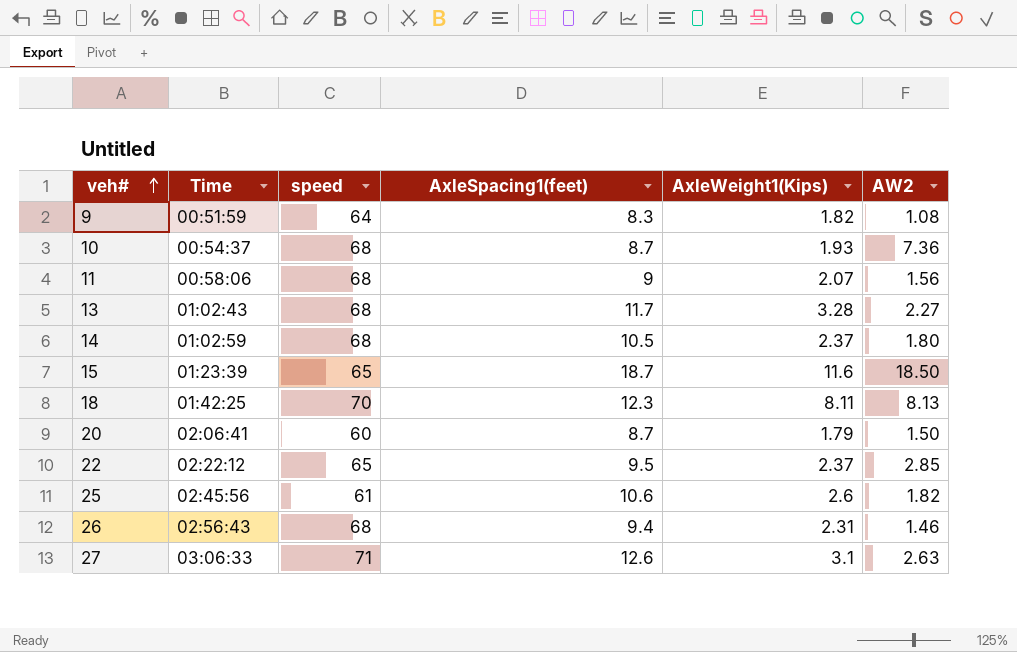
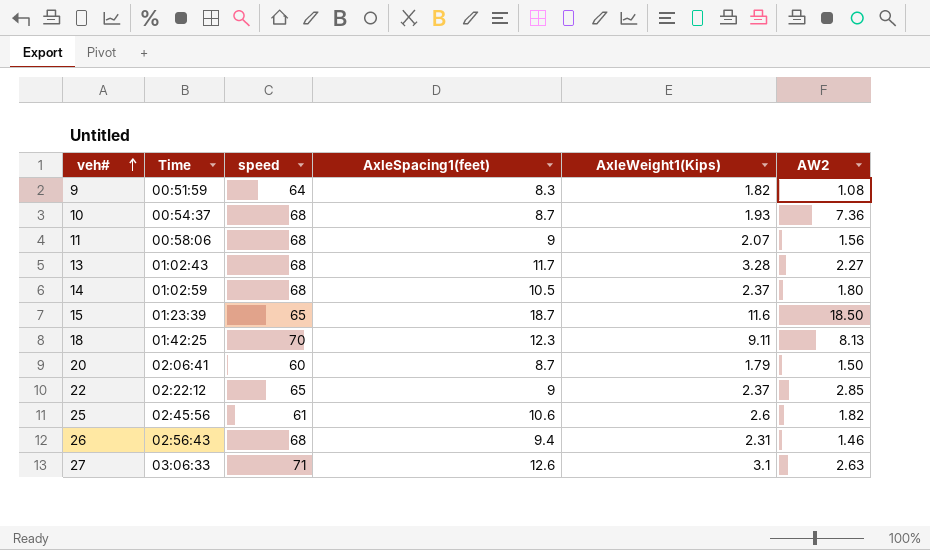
18 | AxleWeight1(Kips): 8.11 -> 9.11
22 | AxleSpacing1(feet): 9.5 -> 9

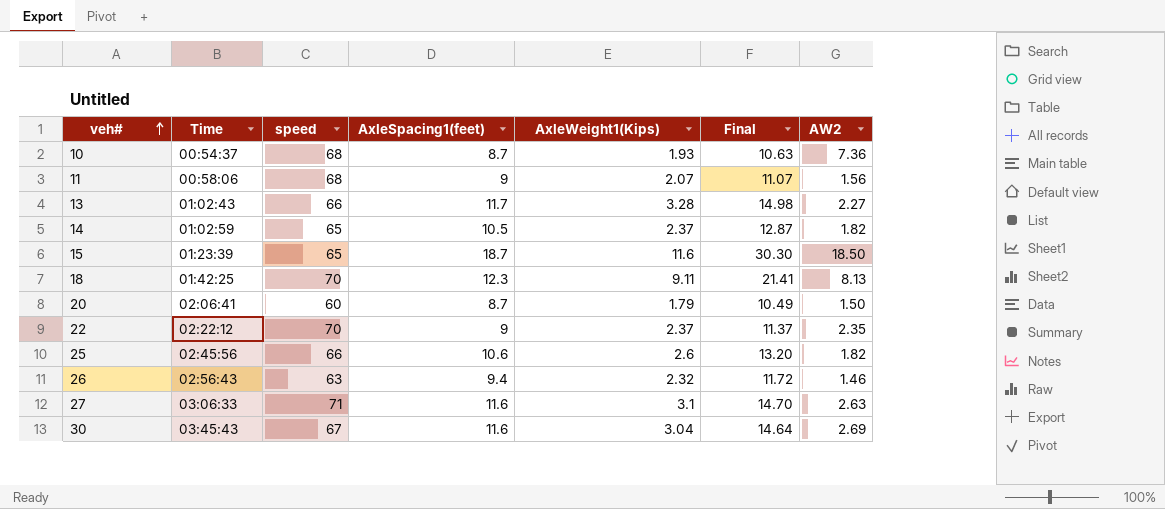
column Final | formula: none -> [AxleSpacing1(feet)] + [AxleWeight1(Kips)]
row 9: 00:51:59 | 64 | 8.3 | 1.82 | 1.08 -> none
13 | speed: 68 -> 66
14 | speed: 68 -> 65
14 | AW2: 1.80 -> 1.82
22 | speed: 65 -> 70
22 | AW2: 2.85 -> 2.35
25 | speed: 61 -> 66
26 | speed: 68 -> 63
26 | AxleWeight1(Kips): 2.31 -> 2.32
27 | AxleSpacing1(feet): 12.6 -> 11.6
row 30: none -> 03:45:43 | 67 | 11.6 | 3.04 | 14.64 | 2.69

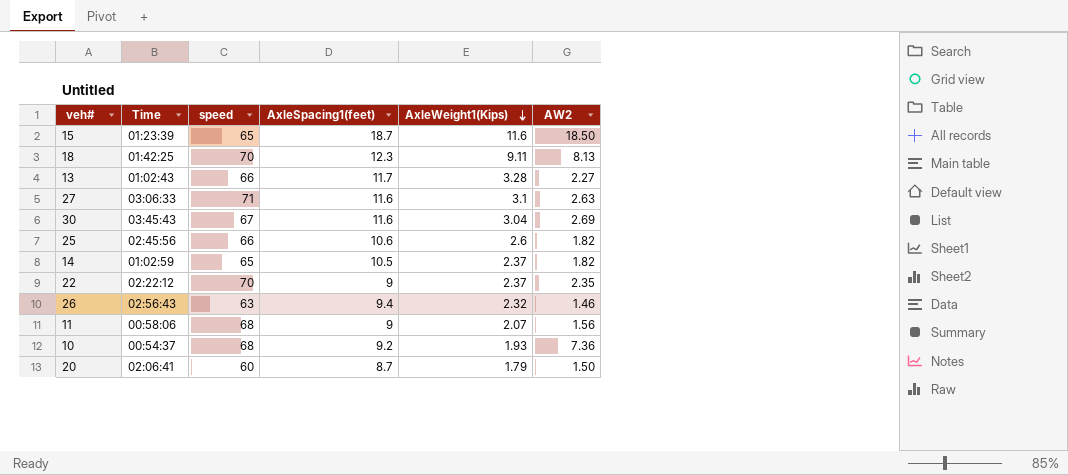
row order: veh# ascending -> AxleWeight1(Kips) descending
column Final | formula: [AxleSpacing1(feet)] + [AxleWeight1(Kips)] -> none
10 | AxleSpacing1(feet): 8.7 -> 9.2

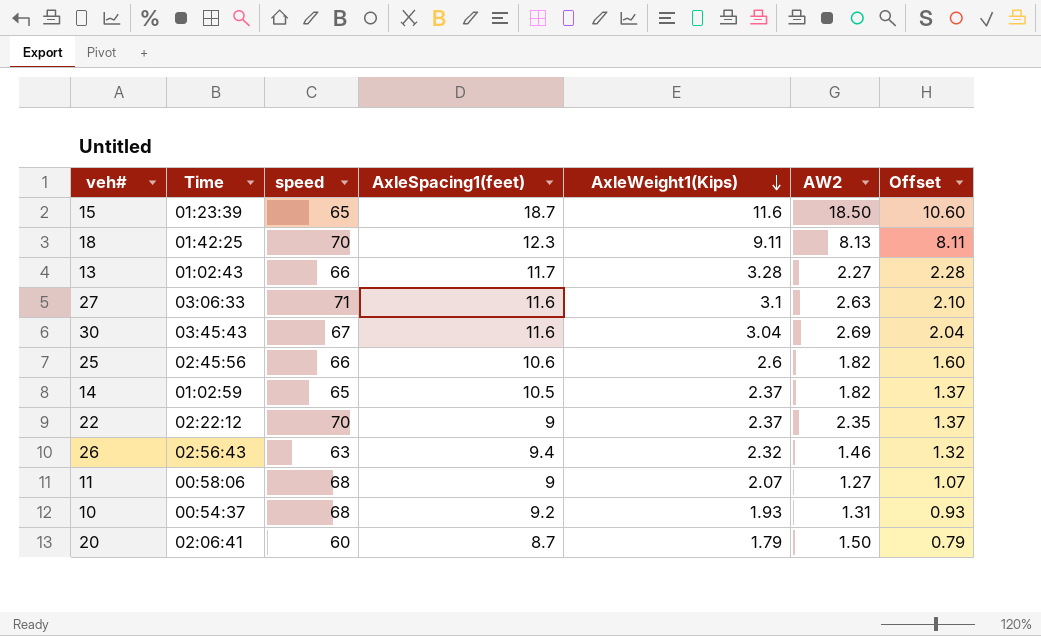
column Offset | formula: none -> [AxleWeight1(Kips)] - 1
11 | AW2: 1.56 -> 1.27
10 | AW2: 7.36 -> 1.31

